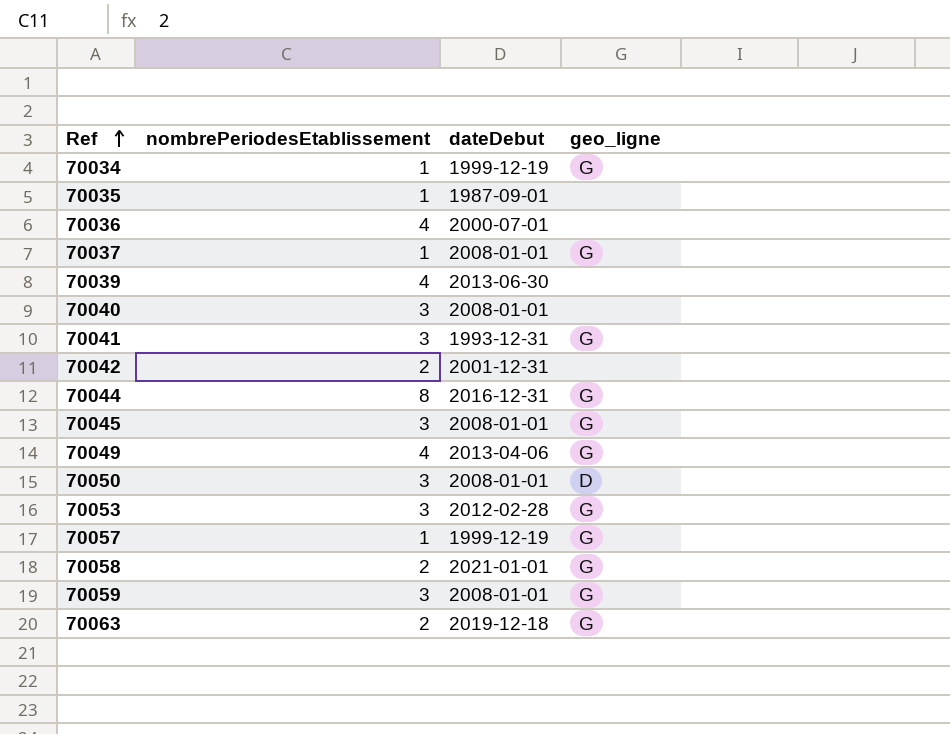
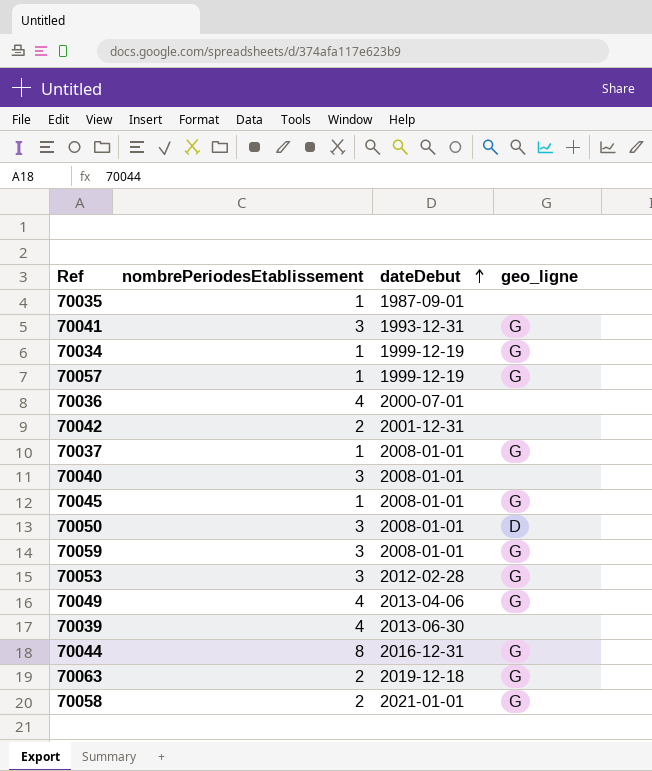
row order: Ref ascending -> dateDebut ascending
70045 | nombrePeriodesEtablissement: 3 -> 1

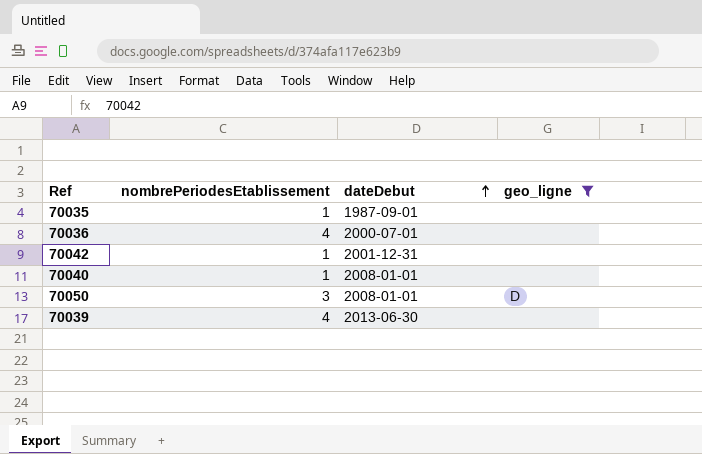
filter: none -> geo_ligne != G
70042 | nombrePeriodesEtablissement: 2 -> 1
70040 | nombrePeriodesEtablissement: 3 -> 1

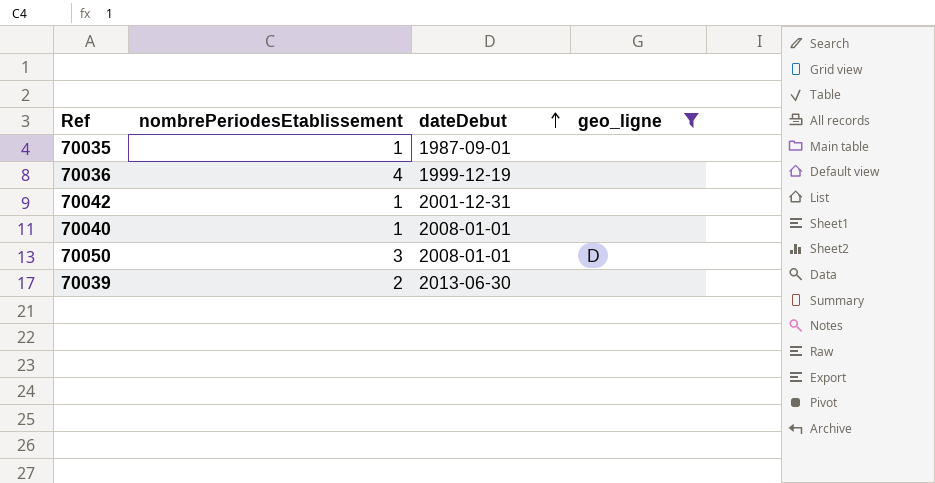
70036 | dateDebut: 2000-07-01 -> 1999-12-19
70039 | nombrePeriodesEtablissement: 4 -> 2

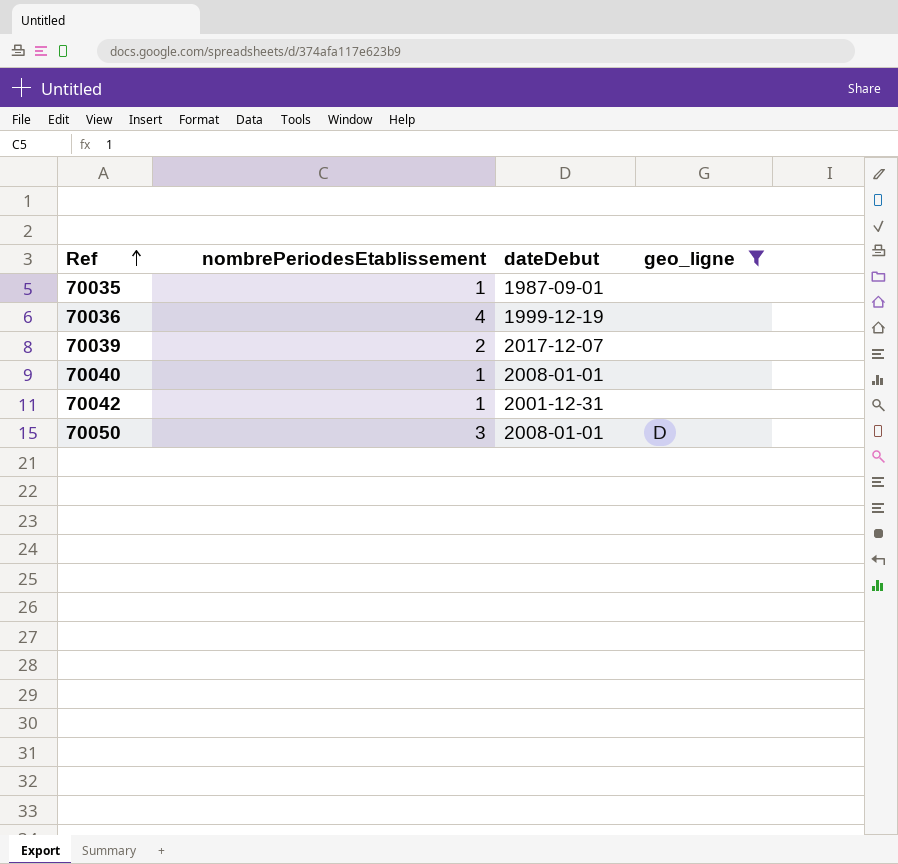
row order: dateDebut ascending -> Ref ascending
70039 | dateDebut: 2013-06-30 -> 2017-12-07

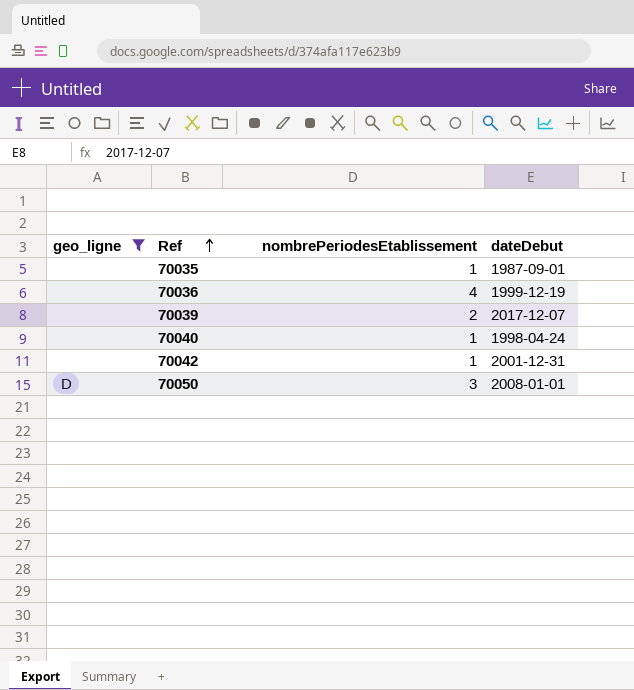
column geo_ligne | position: 4 -> 1
70040 | dateDebut: 2008-01-01 -> 1998-04-24

